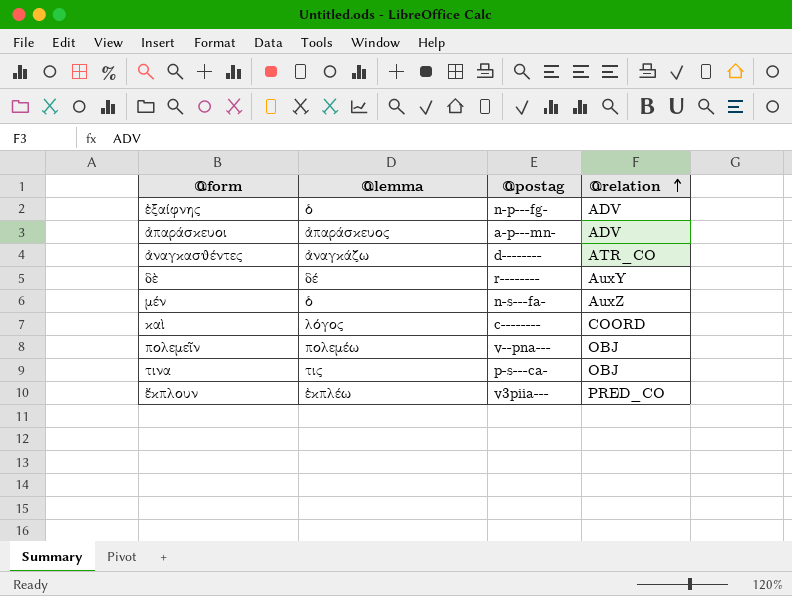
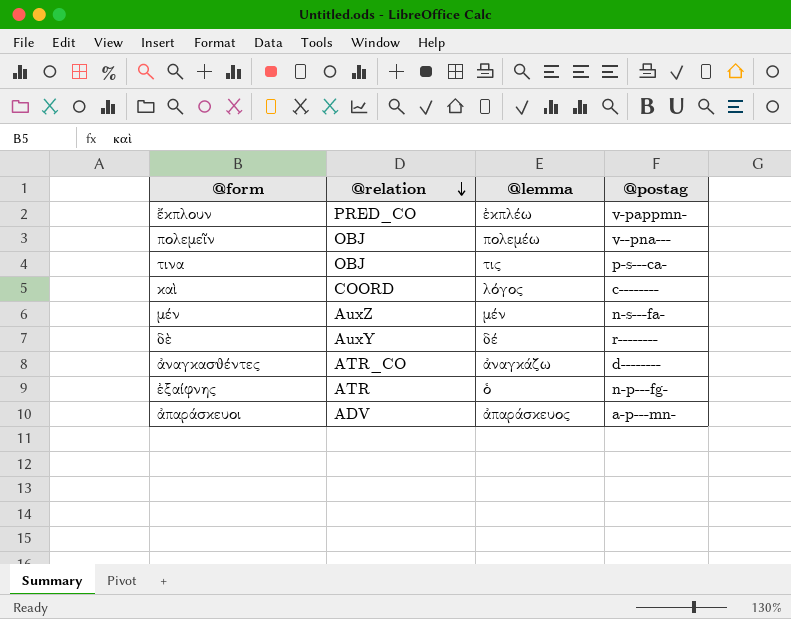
row order: @relation ascending -> @relation descending
column @relation | position: 4 -> 2
ἔκπλουν | @postag: v3piia--- -> v-pappmn-
μέν | @lemma: ὁ -> μέν
ἐξαίφνης | @relation: ADV -> ATR

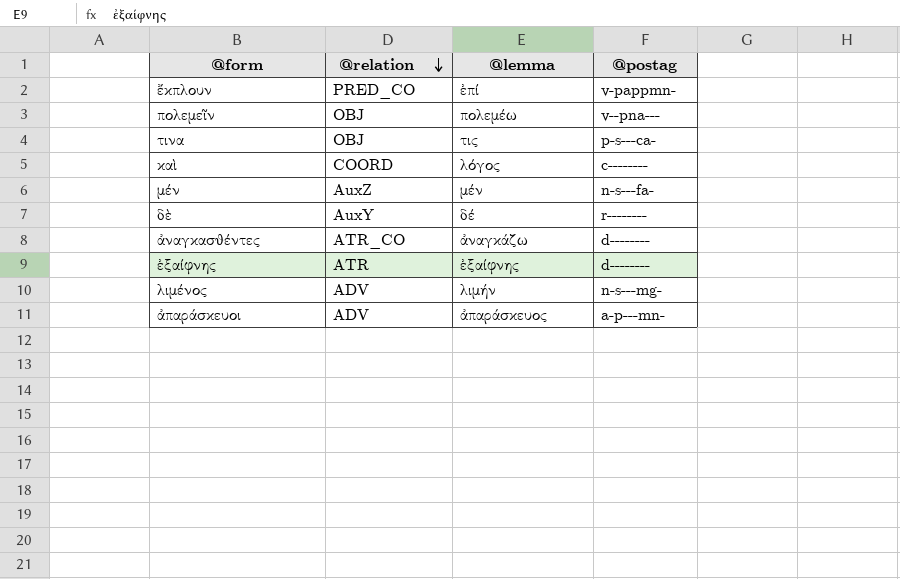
ἔκπλουν | @lemma: ἐκπλέω -> ἐπί
ἐξαίφνης | @lemma: ὁ -> ἐξαίφνης
ἐξαίφνης | @postag: n-p---fg- -> d--------
row λιμένος: none -> ADV | λιμήν | n-s---mg-

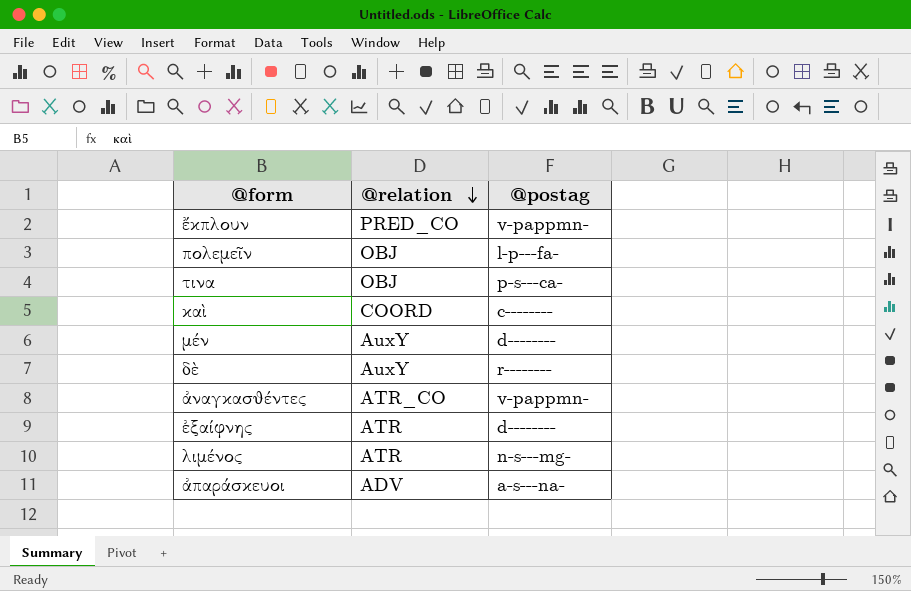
column @lemma | position: 3 -> none
πολεμεῖν | @postag: v--pna--- -> l-p---fa-
μέν | @relation: AuxZ -> AuxY
μέν | @postag: n-s---fa- -> d--------
ἀναγκασθέντες | @postag: d-------- -> v-pappmn-
λιμένος | @relation: ADV -> ATR
ἀπαράσκευοι | @postag: a-p---mn- -> a-s---na-

